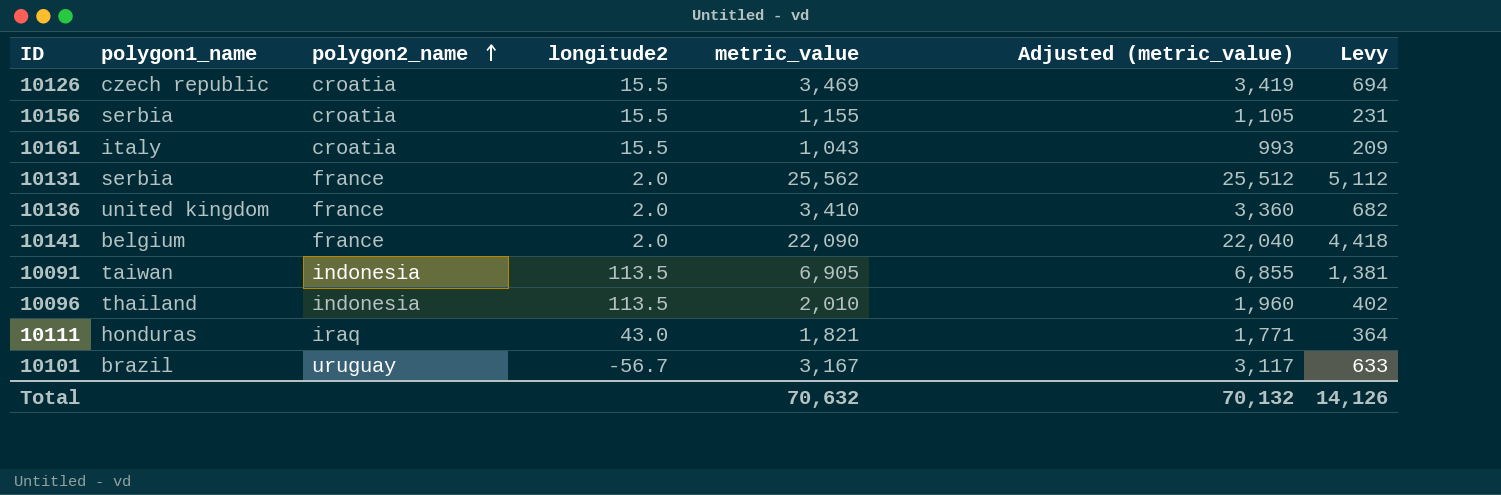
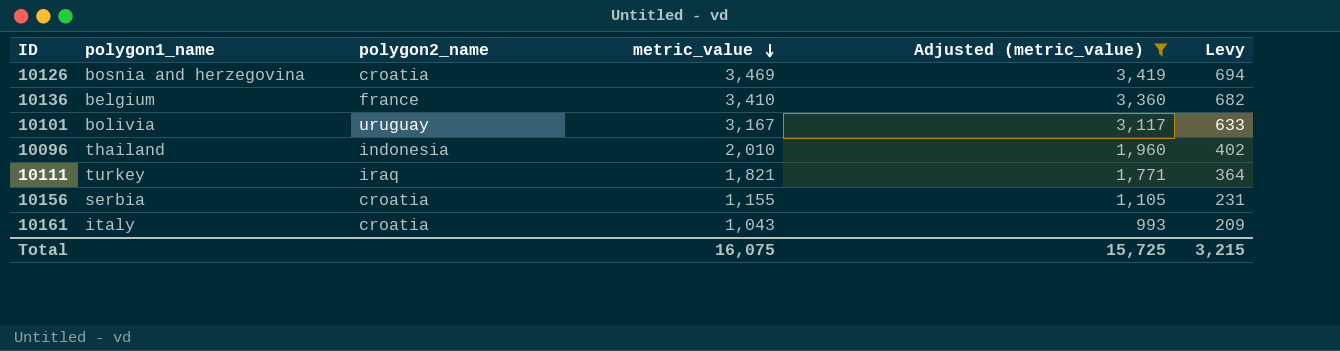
filter: none -> Adjusted (metric_value) <= 3,419
row order: polygon2_name ascending -> metric_value descending
column longitude2 | position: 4 -> none
10126 | polygon1_name: czech republic -> bosnia and herzegovina
10136 | polygon1_name: united kingdom -> belgium
10101 | polygon1_name: brazil -> bolivia
10111 | polygon1_name: honduras -> turkey
Total | metric_value: 70,632 -> 16,075
Total | Adjusted (metric_value): 70,132 -> 15,725
Total | Levy: 14,126 -> 3,215

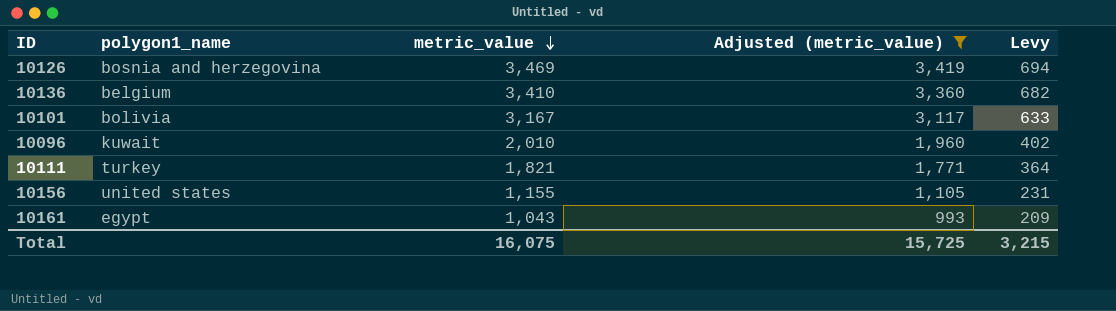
column polygon2_name | position: 3 -> none
10096 | polygon1_name: thailand -> kuwait
10156 | polygon1_name: serbia -> united states
10161 | polygon1_name: italy -> egypt

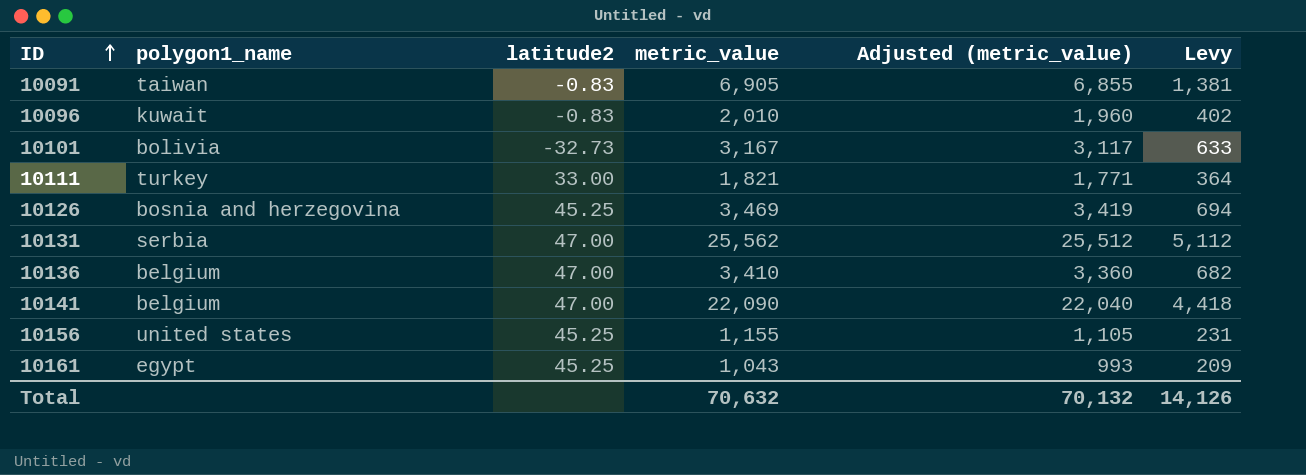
filter: Adjusted (metric_value) <= 3,419 -> none
row order: metric_value descending -> ID ascending
column latitude2 | position: none -> 3
Total | metric_value: 16,075 -> 70,632
Total | Adjusted (metric_value): 15,725 -> 70,132
Total | Levy: 3,215 -> 14,126

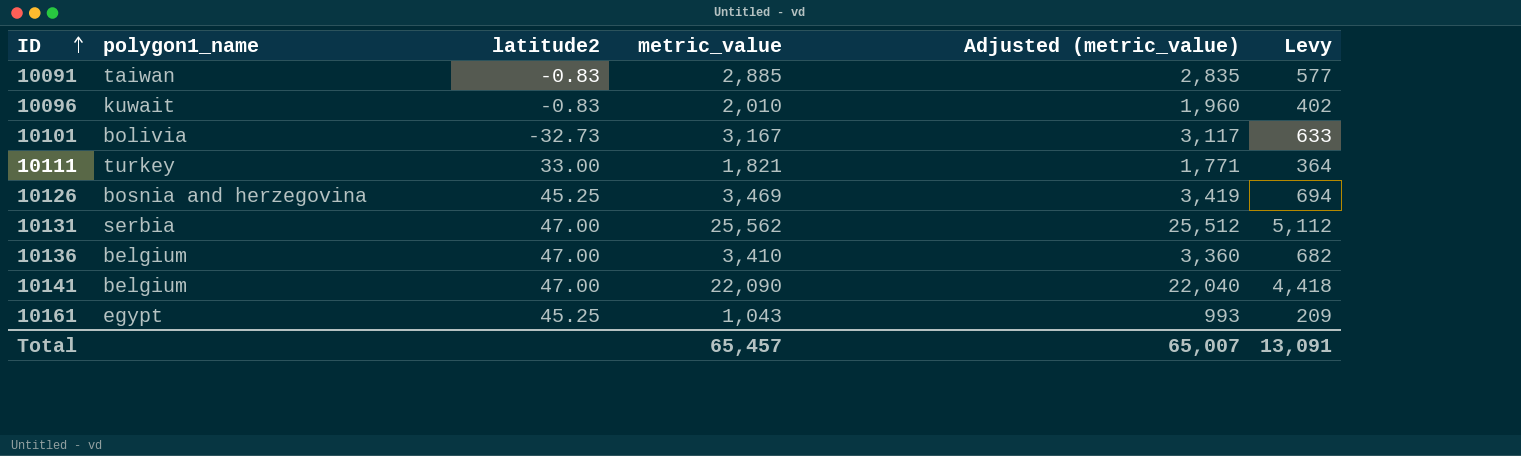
row 10156: united states | 45.25 | 1,155 | 1,105 | 231 -> none
10091 | metric_value: 6,905 -> 2,885
10091 | Adjusted (metric_value): 6,855 -> 2,835
10091 | Levy: 1,381 -> 577
Total | metric_value: 70,632 -> 65,457
Total | Adjusted (metric_value): 70,132 -> 65,007
Total | Levy: 14,126 -> 13,091

